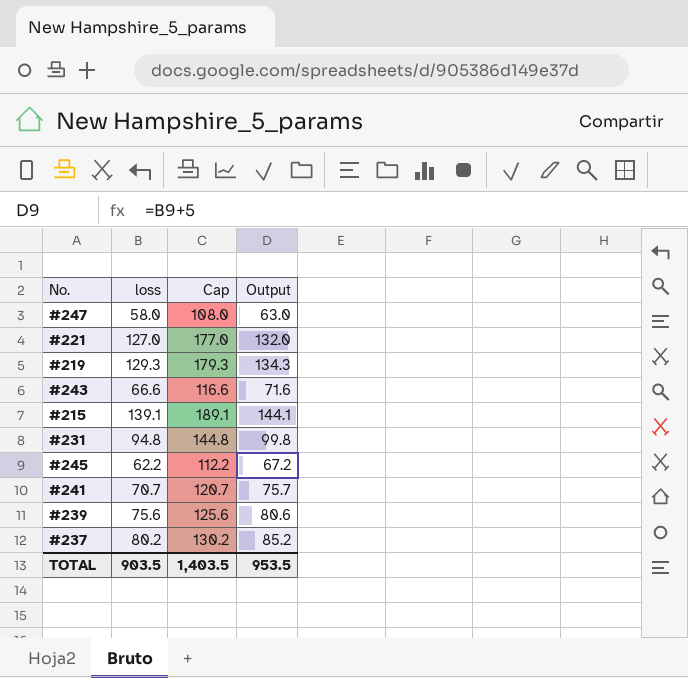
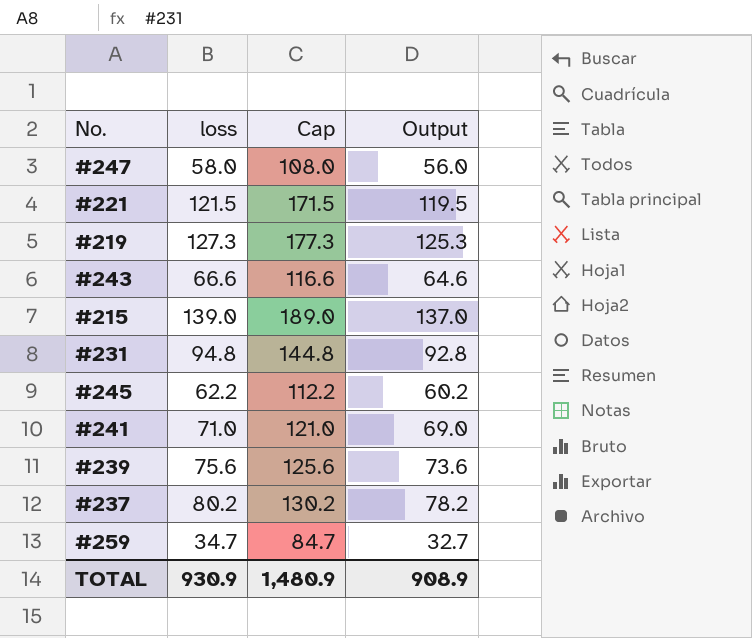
column Output | formula: [loss] + 5 -> [loss] - 2
#221 | loss: 127.0 -> 121.5
#221 | Cap: 177.0 -> 171.5
#219 | loss: 129.3 -> 127.3
#219 | Cap: 179.3 -> 177.3
#215 | loss: 139.1 -> 139.0
#215 | Cap: 189.1 -> 189.0
#241 | loss: 70.7 -> 71.0
#241 | Cap: 120.7 -> 121.0
row #259: none -> 34.7 | 84.7 | 32.7
TOTAL | loss: 903.5 -> 930.9
TOTAL | Cap: 1,403.5 -> 1,480.9
TOTAL | Output: 953.5 -> 908.9

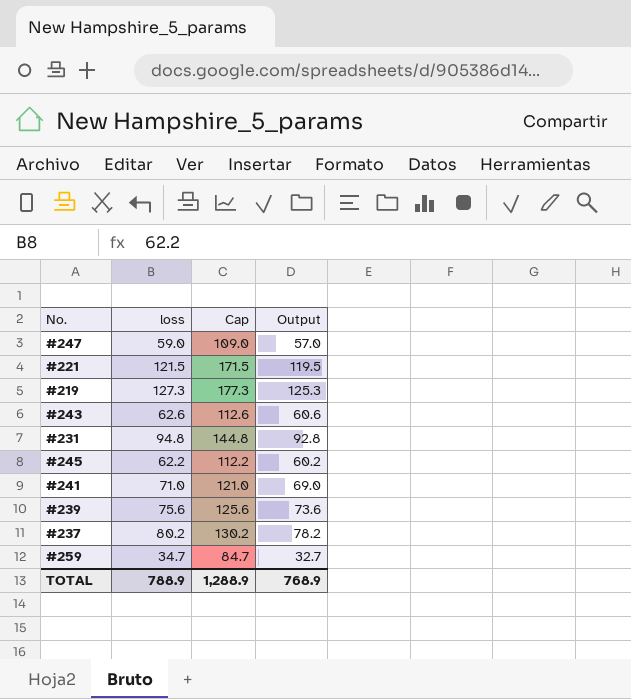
row #215: 139.0 | 189.0 | 137.0 -> none
#247 | loss: 58.0 -> 59.0
#247 | Cap: 108.0 -> 109.0
#247 | Output: 56.0 -> 57.0
#243 | loss: 66.6 -> 62.6
#243 | Cap: 116.6 -> 112.6
#243 | Output: 64.6 -> 60.6
TOTAL | loss: 930.9 -> 788.9
TOTAL | Cap: 1,480.9 -> 1,288.9
TOTAL | Output: 908.9 -> 768.9

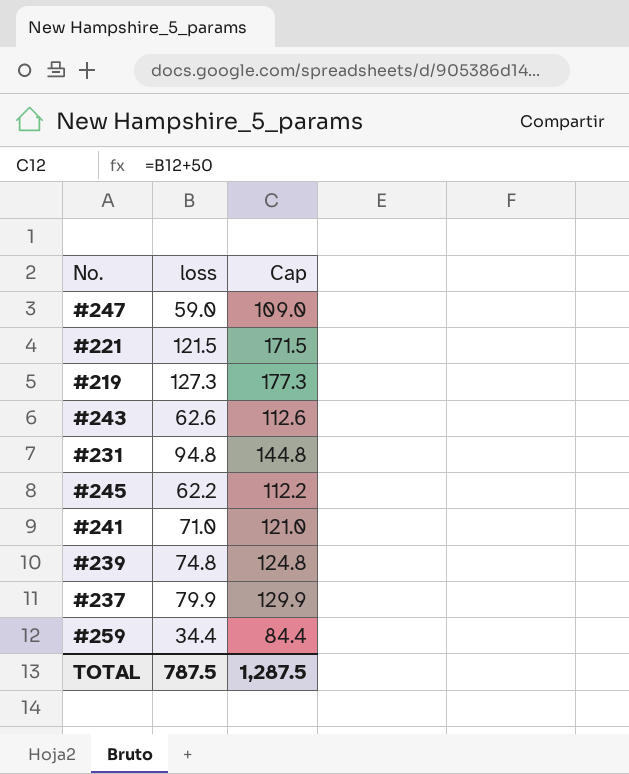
column Output | formula: [loss] - 2 -> none
#239 | loss: 75.6 -> 74.8
#239 | Cap: 125.6 -> 124.8
#237 | loss: 80.2 -> 79.9
#237 | Cap: 130.2 -> 129.9
#259 | loss: 34.7 -> 34.4
#259 | Cap: 84.7 -> 84.4
TOTAL | loss: 788.9 -> 787.5
TOTAL | Cap: 1,288.9 -> 1,287.5

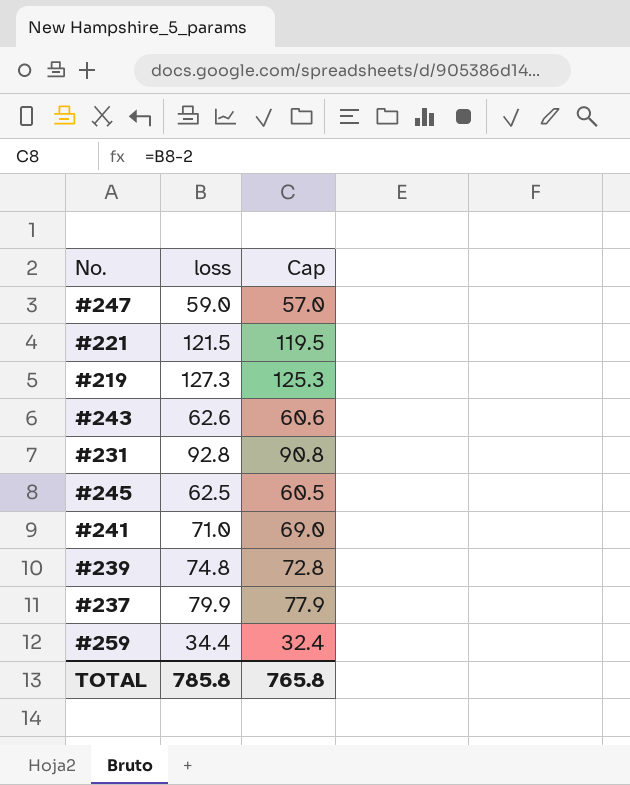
column Cap | formula: [loss] + 50 -> [loss] - 2
#231 | loss: 94.8 -> 92.8
#245 | loss: 62.2 -> 62.5
TOTAL | loss: 787.5 -> 785.8
TOTAL | Cap: 1,287.5 -> 765.8

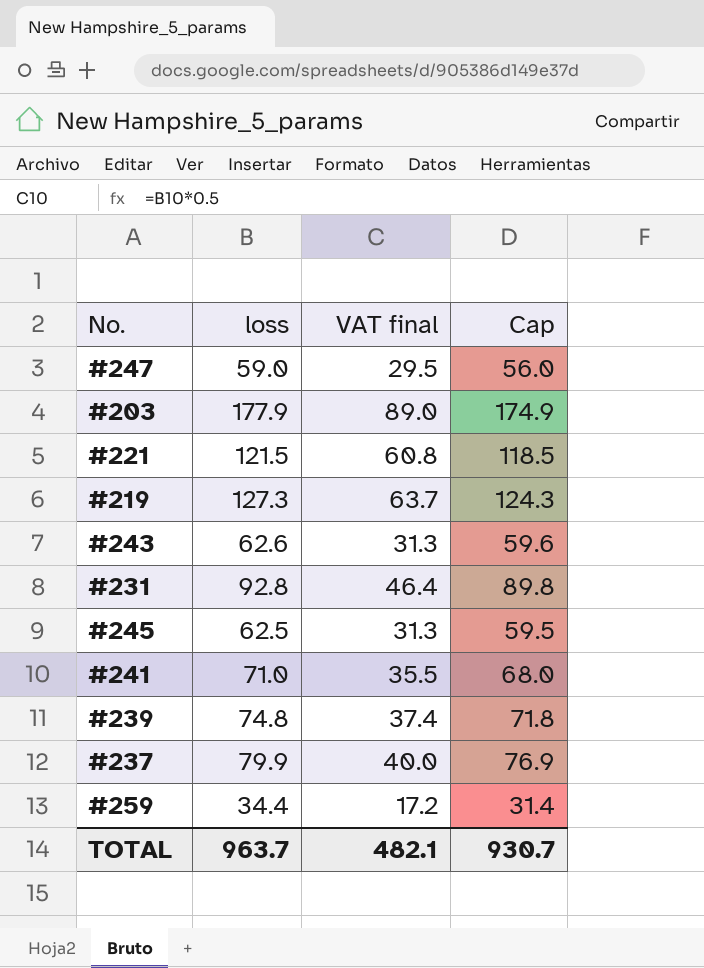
column VAT final | formula: none -> [loss] * 0.5
column Cap | formula: [loss] - 2 -> [loss] - 3
row #203: none -> 177.9 | 89.0 | 174.9
TOTAL | loss: 785.8 -> 963.7
TOTAL | Cap: 765.8 -> 930.7

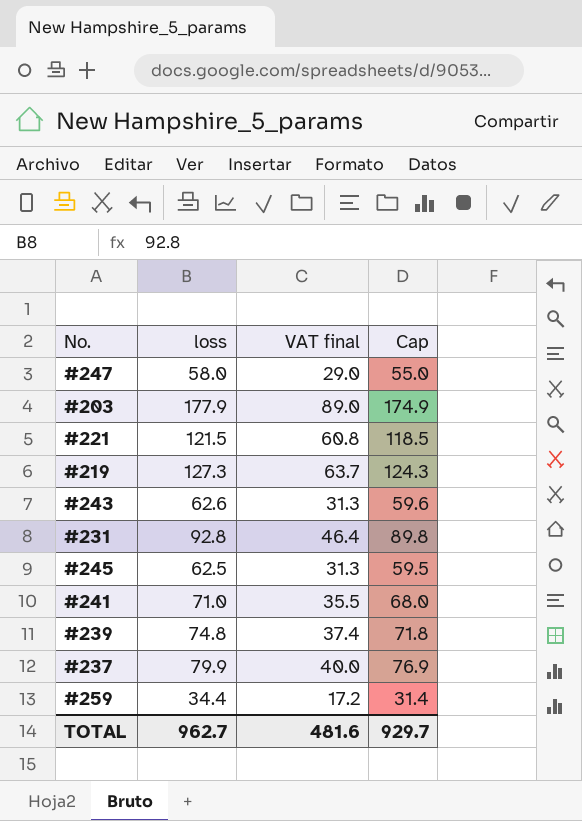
#247 | loss: 59.0 -> 58.0
#247 | VAT final: 29.5 -> 29.0
#247 | Cap: 56.0 -> 55.0
TOTAL | loss: 963.7 -> 962.7
TOTAL | VAT final: 482.1 -> 481.6
TOTAL | Cap: 930.7 -> 929.7

